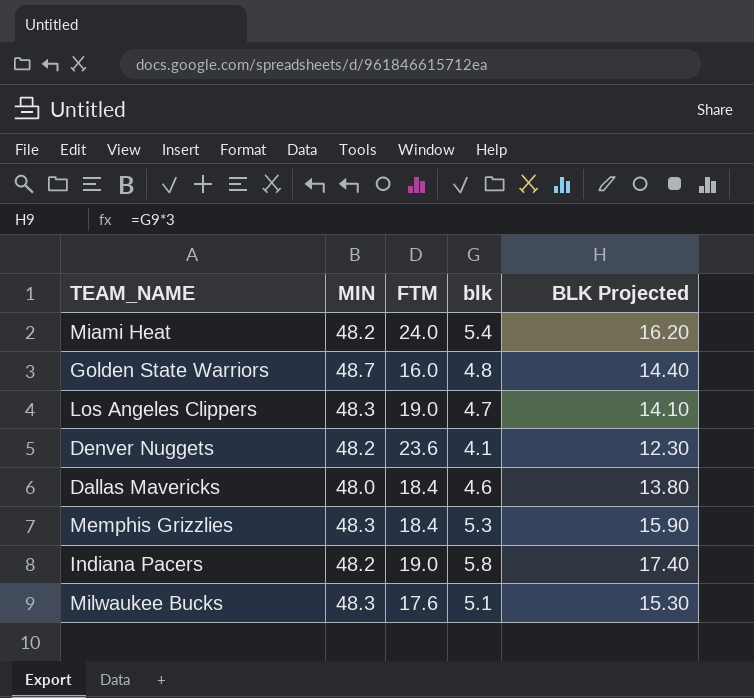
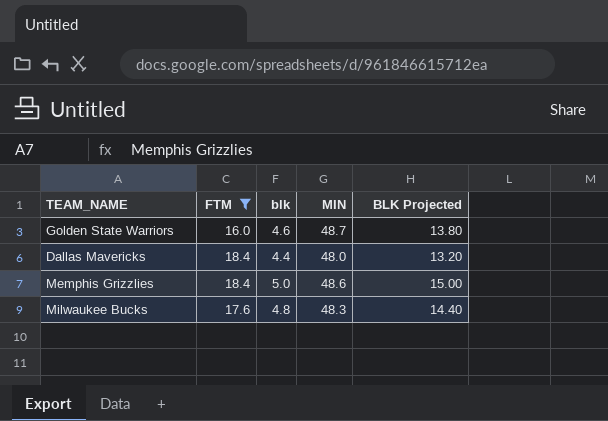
filter: none -> FTM <= 18.4
column MIN | position: 2 -> 4
Golden State Warriors | blk: 4.8 -> 4.6
Golden State Warriors | BLK Projected: 14.40 -> 13.80
Dallas Mavericks | blk: 4.6 -> 4.4
Dallas Mavericks | BLK Projected: 13.80 -> 13.20
Memphis Grizzlies | blk: 5.3 -> 5.0
Memphis Grizzlies | MIN: 48.3 -> 48.6
Memphis Grizzlies | BLK Projected: 15.90 -> 15.00
Milwaukee Bucks | blk: 5.1 -> 4.8
Milwaukee Bucks | BLK Projected: 15.30 -> 14.40

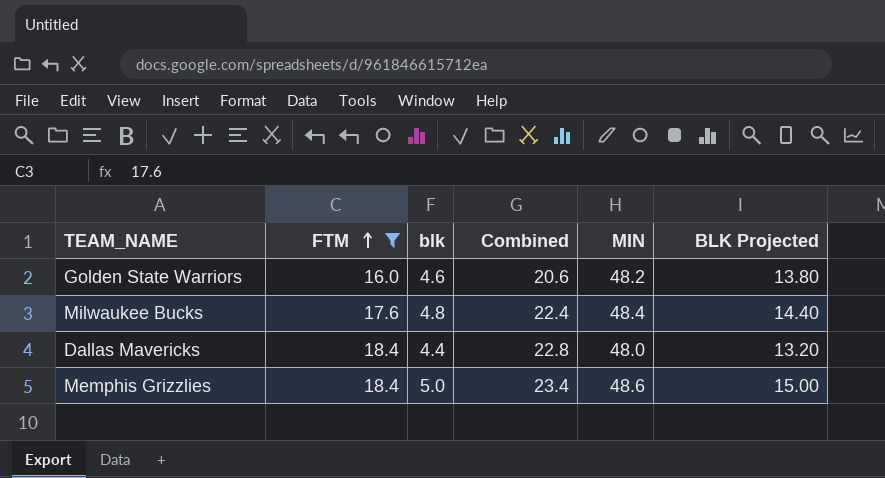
row order: none -> FTM ascending
column Combined | formula: none -> [FTM] + [blk]
Golden State Warriors | MIN: 48.7 -> 48.2
Milwaukee Bucks | MIN: 48.3 -> 48.4

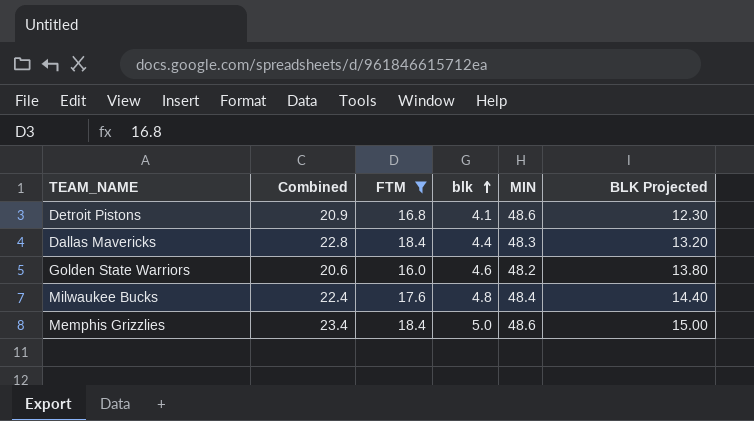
row order: FTM ascending -> blk ascending
column Combined | position: 4 -> 2
row Detroit Pistons: none -> 20.9 | 16.8 | 4.1 | 48.6 | 12.30
Dallas Mavericks | MIN: 48.0 -> 48.3

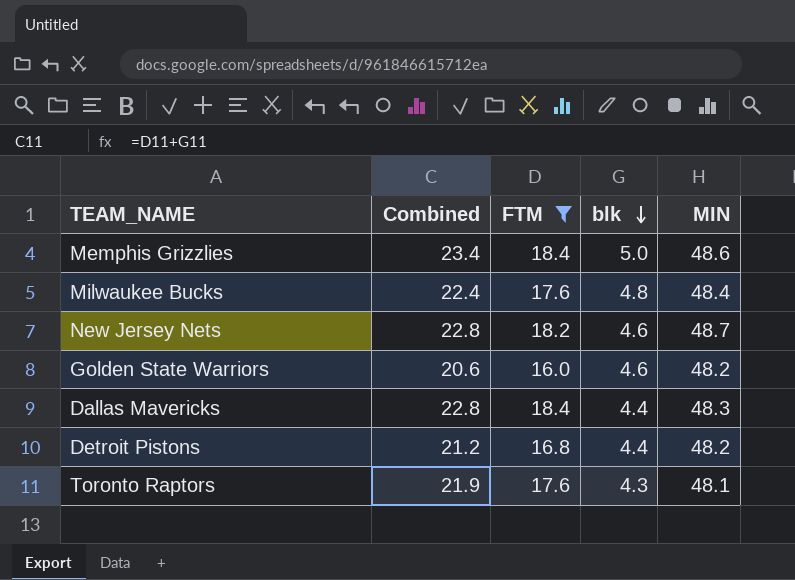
row order: blk ascending -> blk descending
column BLK Projected | formula: [blk] * 3 -> none
row New Jersey Nets: none -> 22.8 | 18.2 | 4.6 | 48.7
Detroit Pistons | Combined: 20.9 -> 21.2
Detroit Pistons | blk: 4.1 -> 4.4
Detroit Pistons | MIN: 48.6 -> 48.2
row Toronto Raptors: none -> 21.9 | 17.6 | 4.3 | 48.1

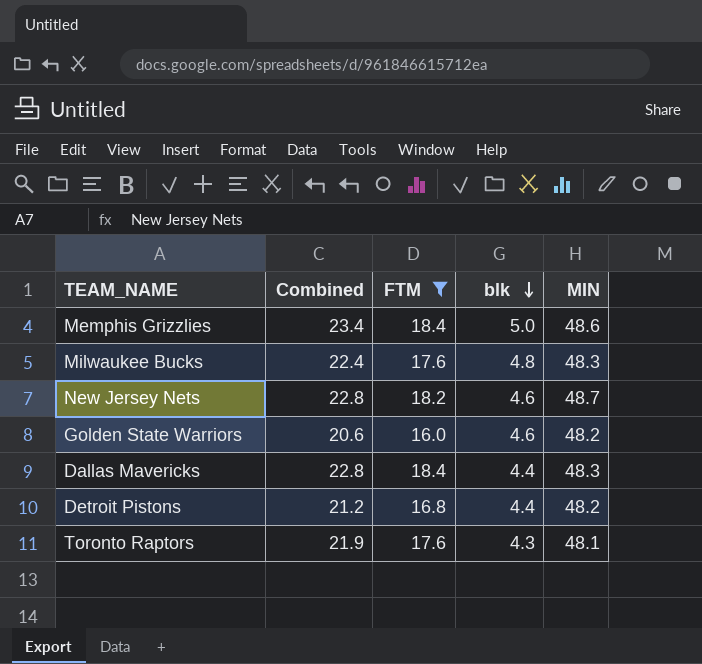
Milwaukee Bucks | MIN: 48.4 -> 48.3

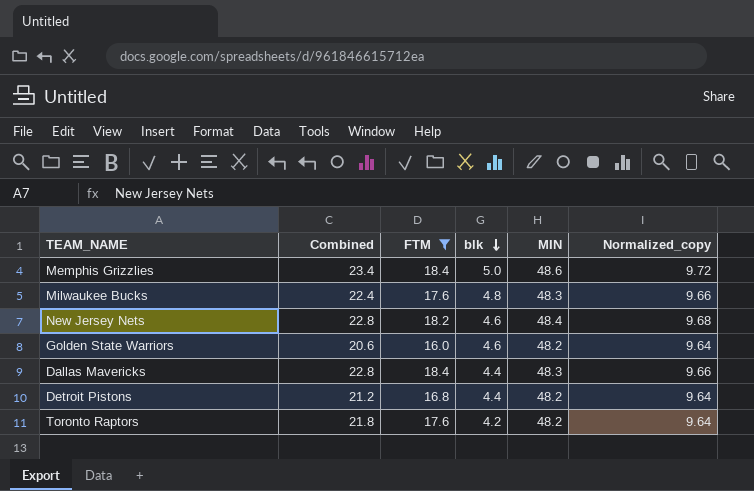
column Normalized_copy | formula: none -> [MIN] * 0.2
New Jersey Nets | MIN: 48.7 -> 48.4
Toronto Raptors | Combined: 21.9 -> 21.8
Toronto Raptors | blk: 4.3 -> 4.2
Toronto Raptors | MIN: 48.1 -> 48.2

